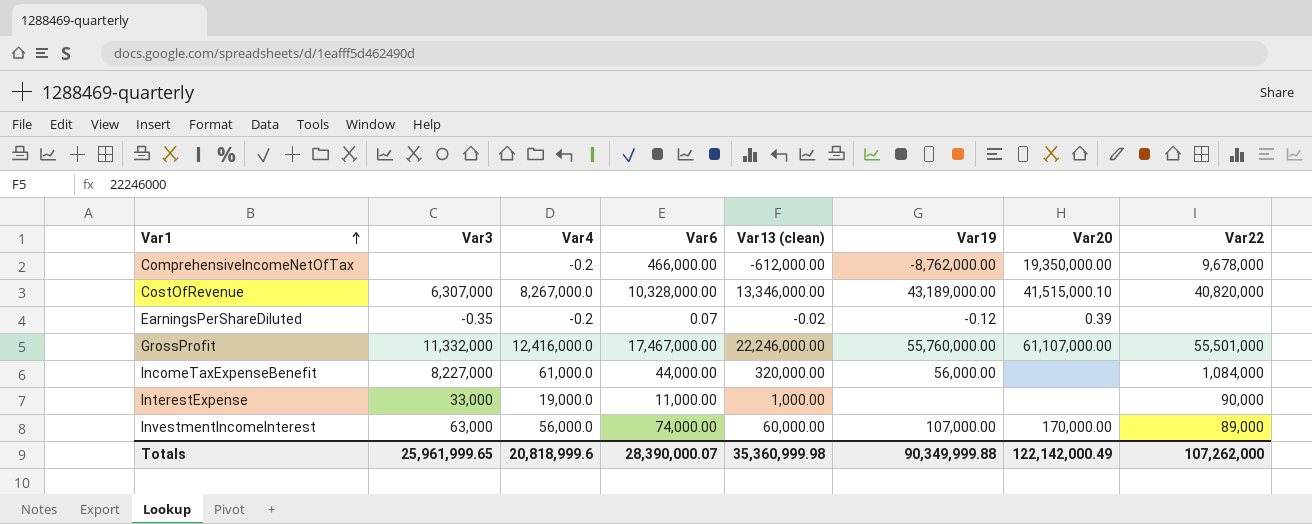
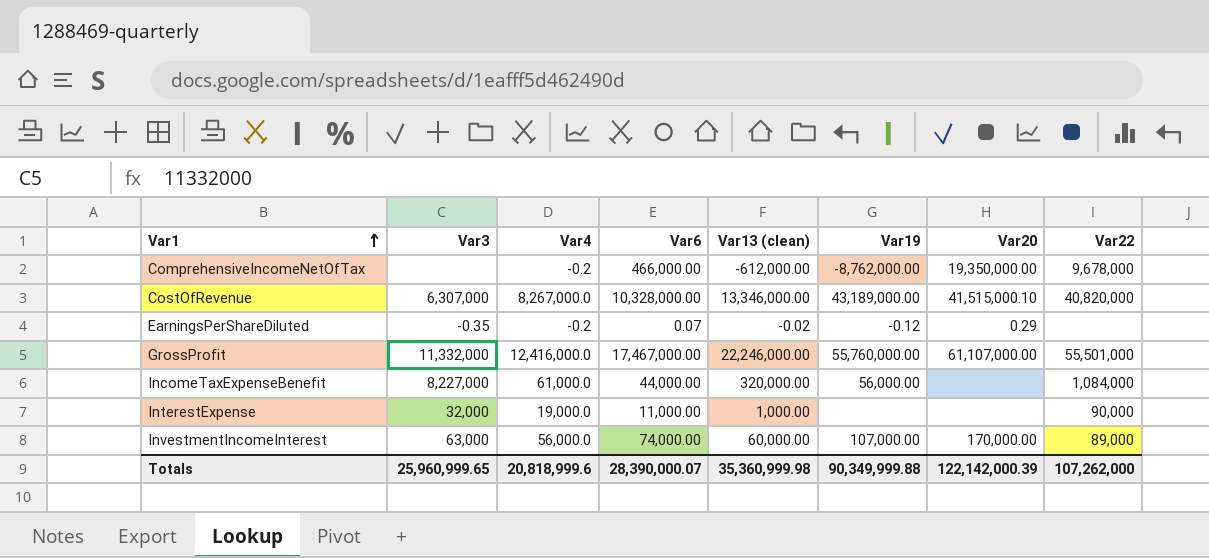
EarningsPerShareDiluted | Var20: 0.39 -> 0.29
InterestExpense | Var3: 33,000 -> 32,000
Totals | Var3: 25,961,999.65 -> 25,960,999.65
Totals | Var20: 122,142,000.49 -> 122,142,000.39

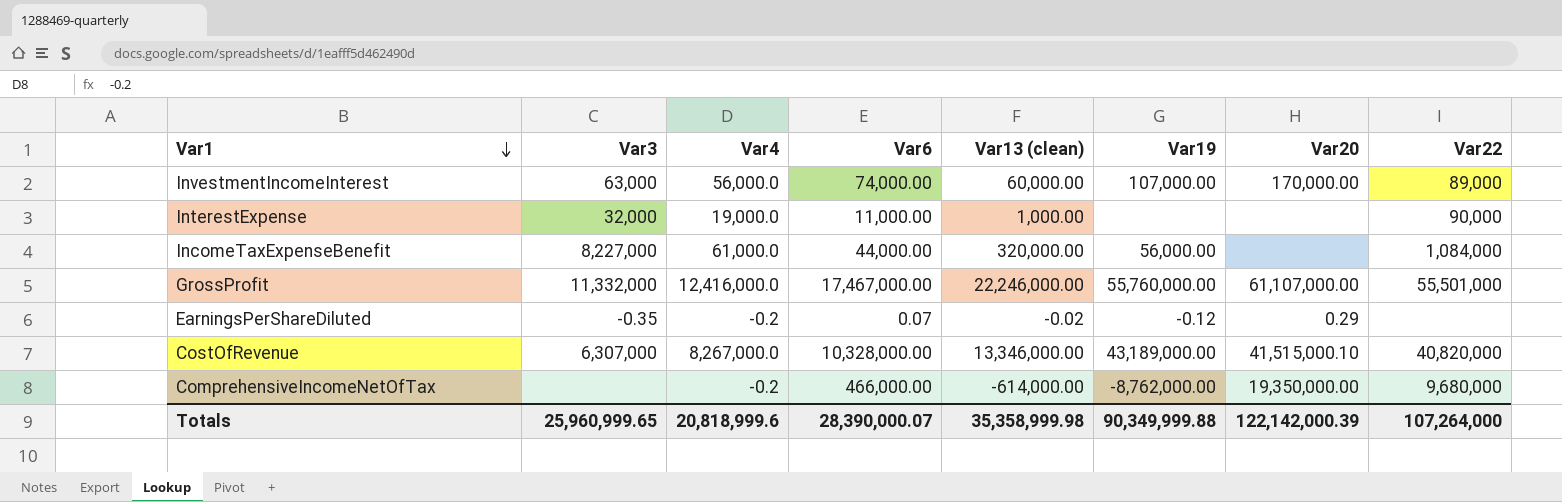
row order: Var1 ascending -> Var1 descending
ComprehensiveIncomeNetOfTax | Var13 (clean): -612,000.00 -> -614,000.00
ComprehensiveIncomeNetOfTax | Var22: 9,678,000 -> 9,680,000
Totals | Var13 (clean): 35,360,999.98 -> 35,358,999.98
Totals | Var22: 107,262,000 -> 107,264,000

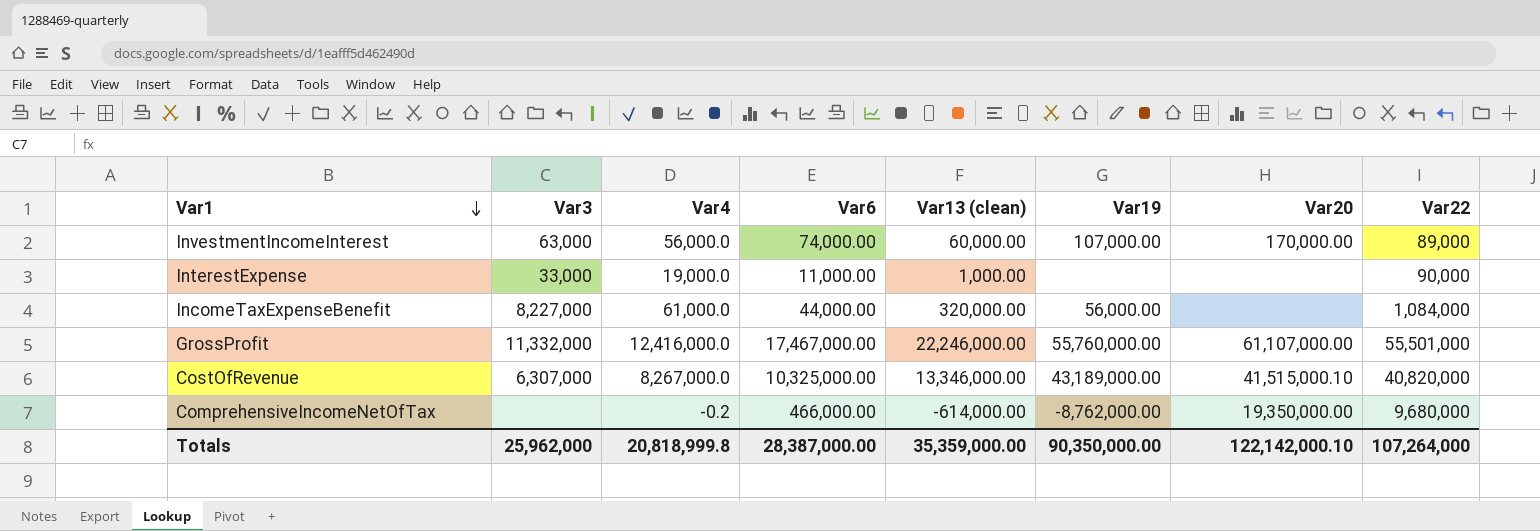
row EarningsPerShareDiluted: -0.35 | -0.2 | 0.07 | -0.02 | -0.12 | 0.29 | none -> none
InterestExpense | Var3: 32,000 -> 33,000
CostOfRevenue | Var6: 10,328,000.00 -> 10,325,000.00
Totals | Var3: 25,960,999.65 -> 25,962,000
Totals | Var4: 20,818,999.6 -> 20,818,999.8
Totals | Var6: 28,390,000.07 -> 28,387,000.00
Totals | Var13 (clean): 35,358,999.98 -> 35,359,000.00
Totals | Var19: 90,349,999.88 -> 90,350,000.00
Totals | Var20: 122,142,000.39 -> 122,142,000.10

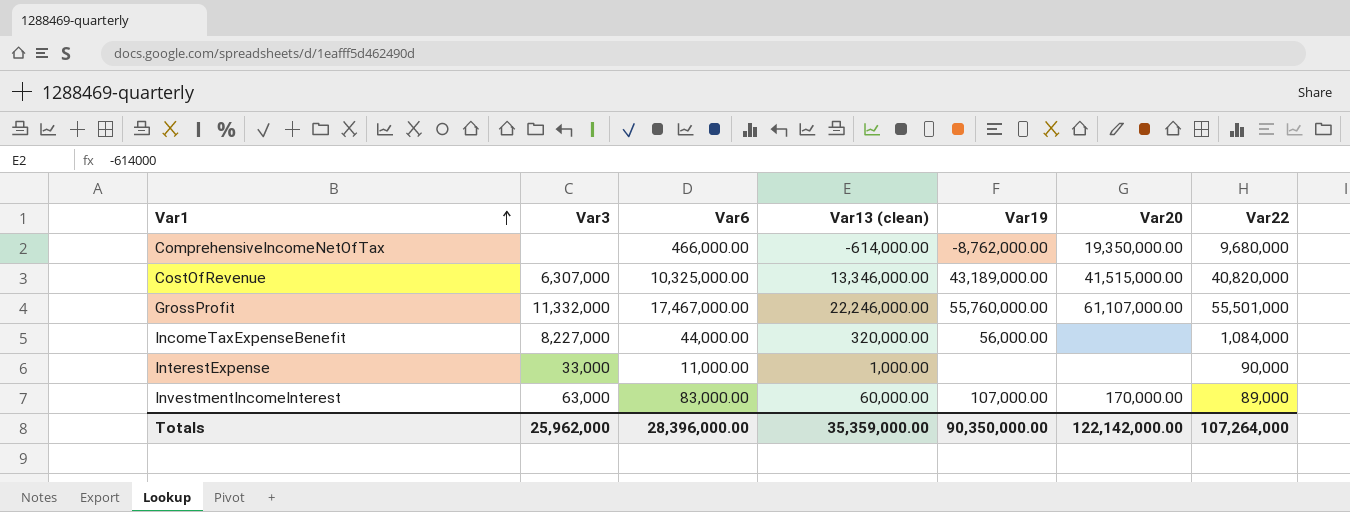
row order: Var1 descending -> Var1 ascending
column Var4 | position: 3 -> none
CostOfRevenue | Var20: 41,515,000.10 -> 41,515,000.00
InvestmentIncomeInterest | Var6: 74,000.00 -> 83,000.00
Totals | Var6: 28,387,000.00 -> 28,396,000.00
Totals | Var20: 122,142,000.10 -> 122,142,000.00

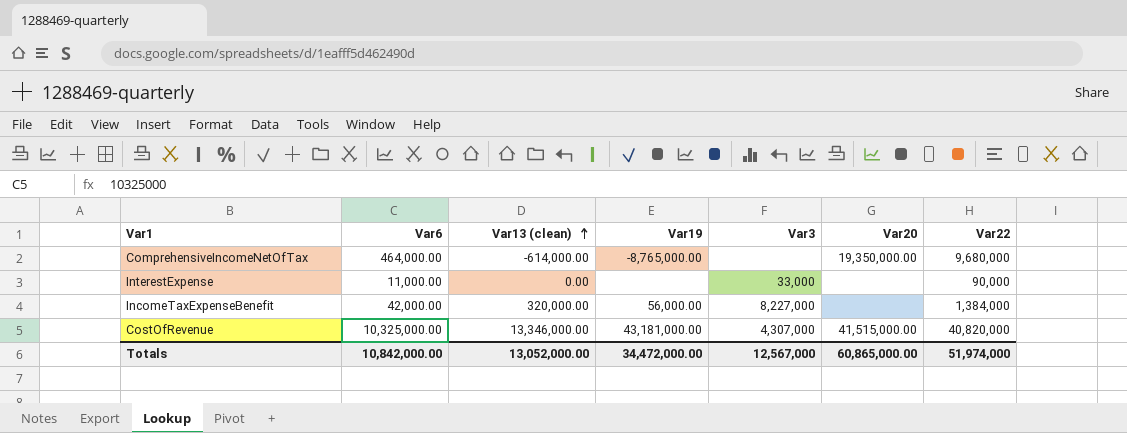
row order: Var1 ascending -> Var13 (clean) ascending
column Var3 | position: 2 -> 5
row GrossProfit: 11,332,000 | 17,467,000.00 | 22,246,000.00 | 55,760,000.00 | 61,107,000.00 | 55,501,000 -> none
row InvestmentIncomeInterest: 63,000 | 83,000.00 | 60,000.00 | 107,000.00 | 170,000.00 | 89,000 -> none
ComprehensiveIncomeNetOfTax | Var6: 466,000.00 -> 464,000.00
ComprehensiveIncomeNetOfTax | Var19: -8,762,000.00 -> -8,765,000.00
InterestExpense | Var13 (clean): 1,000.00 -> 0.00
IncomeTaxExpenseBenefit | Var6: 44,000.00 -> 42,000.00
IncomeTaxExpenseBenefit | Var22: 1,084,000 -> 1,384,000
CostOfRevenue | Var19: 43,189,000.00 -> 43,181,000.00
CostOfRevenue | Var3: 6,307,000 -> 4,307,000
Totals | Var6: 28,396,000.00 -> 10,842,000.00
Totals | Var13 (clean): 35,359,000.00 -> 13,052,000.00
Totals | Var19: 90,350,000.00 -> 34,472,000.00
Totals | Var3: 25,962,000 -> 12,567,000
Totals | Var20: 122,142,000.00 -> 60,865,000.00
Totals | Var22: 107,264,000 -> 51,974,000

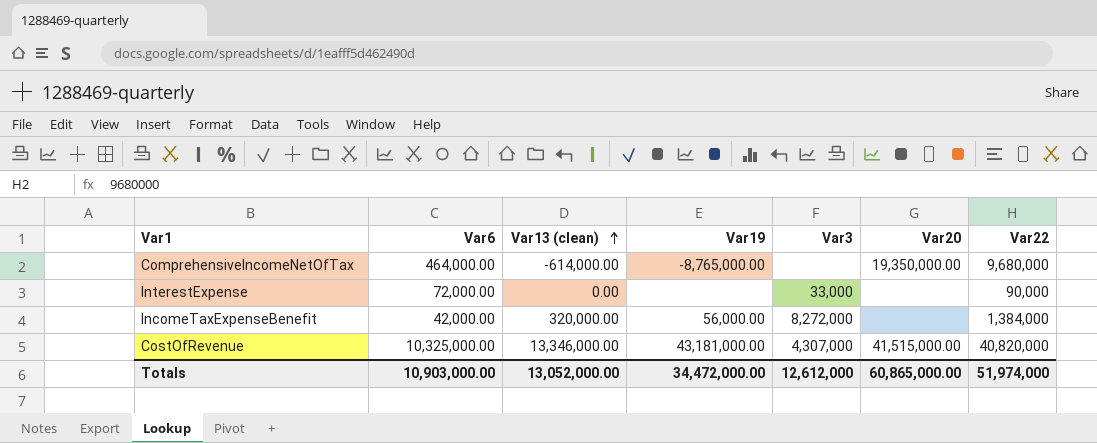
InterestExpense | Var6: 11,000.00 -> 72,000.00
IncomeTaxExpenseBenefit | Var3: 8,227,000 -> 8,272,000
Totals | Var6: 10,842,000.00 -> 10,903,000.00
Totals | Var3: 12,567,000 -> 12,612,000

